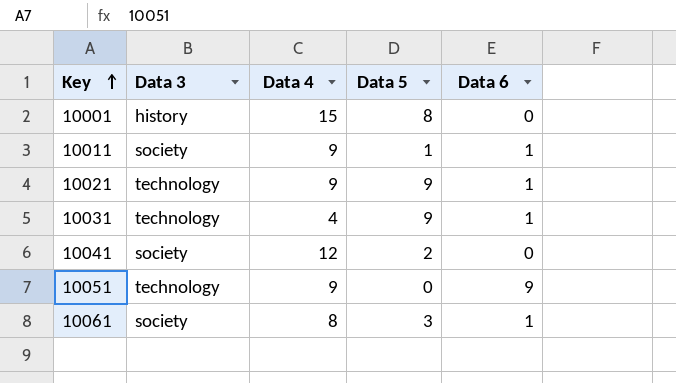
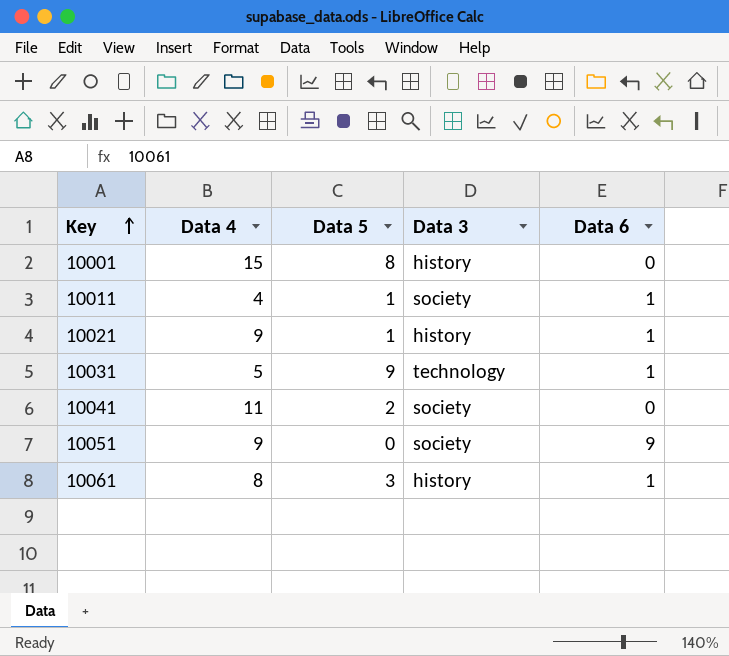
column Data 3 | position: 2 -> 4
10011 | Data 4: 9 -> 4
10021 | Data 5: 9 -> 1
10021 | Data 3: technology -> history
10031 | Data 4: 4 -> 5
10041 | Data 4: 12 -> 11
10051 | Data 3: technology -> society
10061 | Data 3: society -> history

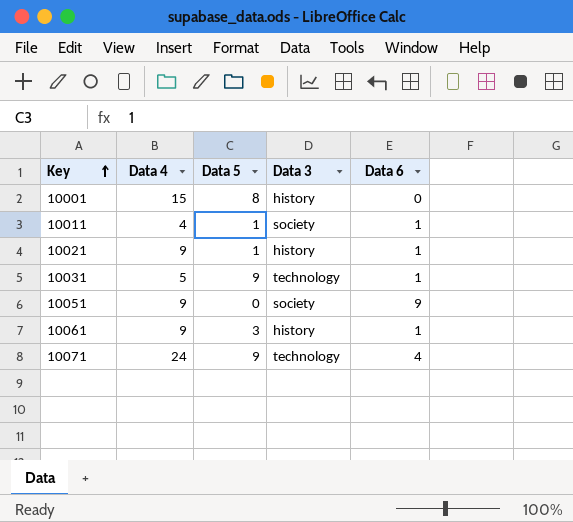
row 10041: 11 | 2 | society | 0 -> none
10061 | Data 4: 8 -> 9
row 10071: none -> 24 | 9 | technology | 4

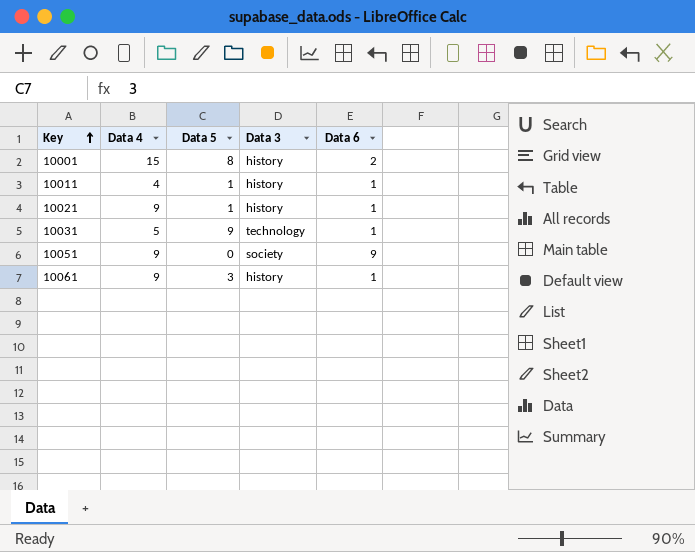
row 10071: 24 | 9 | technology | 4 -> none
10001 | Data 6: 0 -> 2
10011 | Data 3: society -> history

